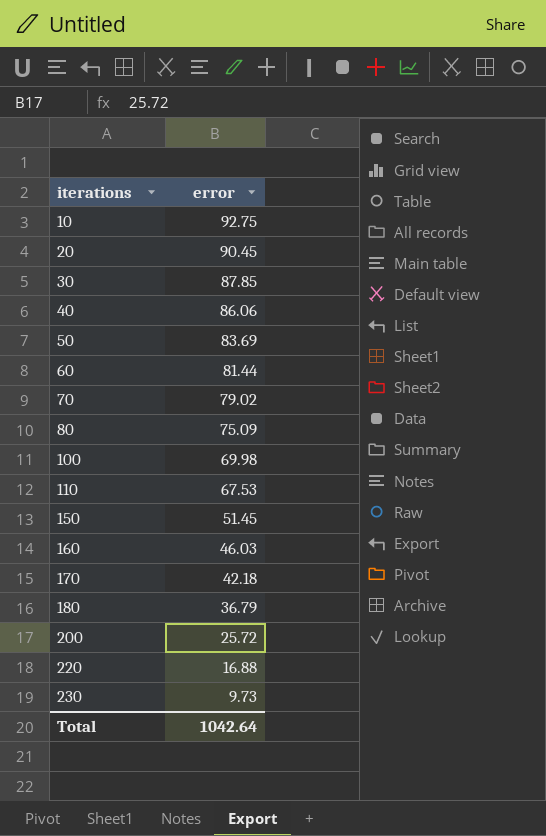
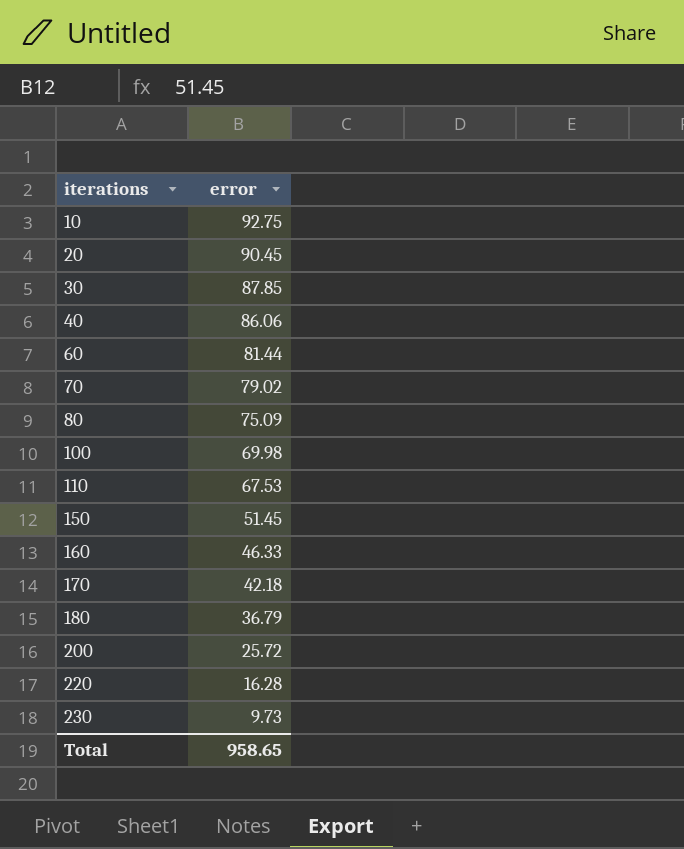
row 50: 83.69 -> none
160 | error: 46.03 -> 46.33
220 | error: 16.88 -> 16.28
Total | error: 1042.64 -> 958.65

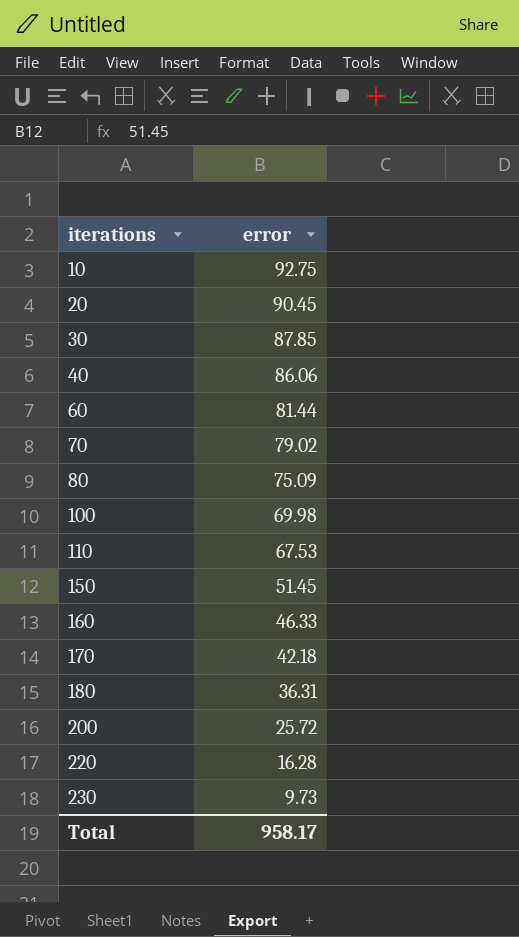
180 | error: 36.79 -> 36.31
Total | error: 958.65 -> 958.17

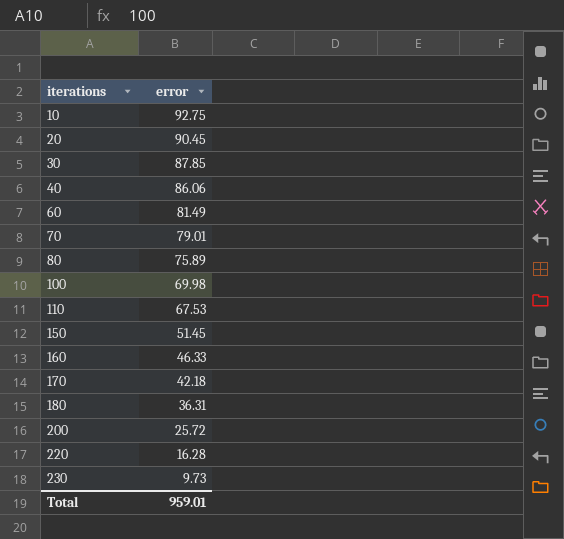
60 | error: 81.44 -> 81.49
70 | error: 79.02 -> 79.01
80 | error: 75.09 -> 75.89
Total | error: 958.17 -> 959.01

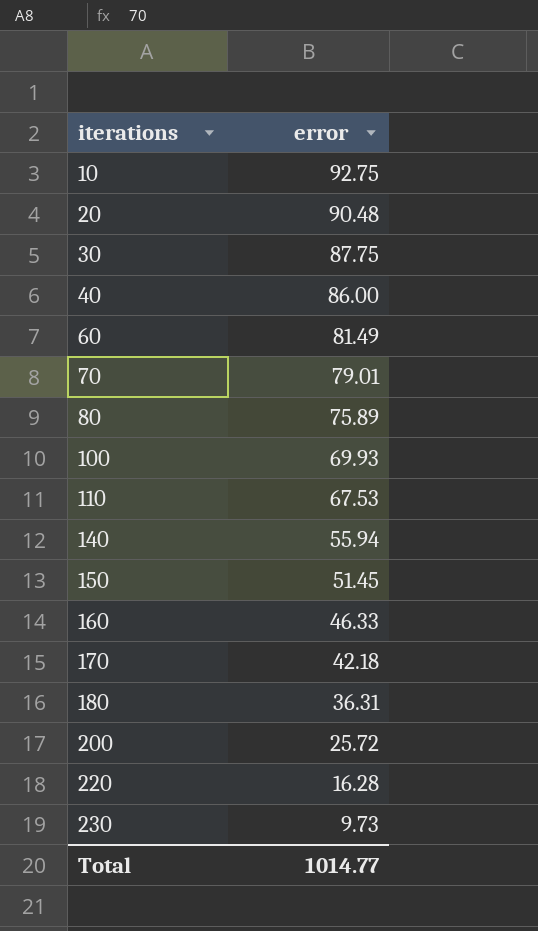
20 | error: 90.45 -> 90.48
30 | error: 87.85 -> 87.75
40 | error: 86.06 -> 86.00
100 | error: 69.98 -> 69.93
row 140: none -> 55.94
Total | error: 959.01 -> 1014.77

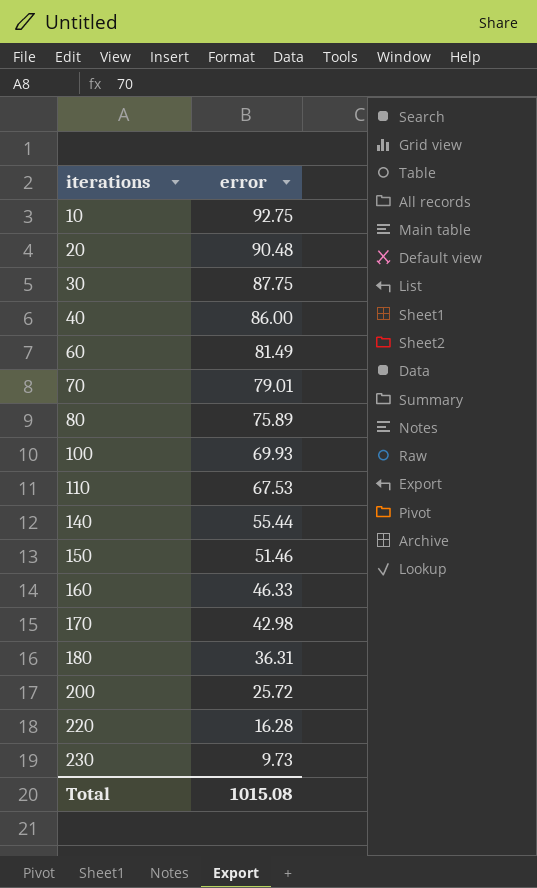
140 | error: 55.94 -> 55.44
150 | error: 51.45 -> 51.46
170 | error: 42.18 -> 42.98
Total | error: 1014.77 -> 1015.08

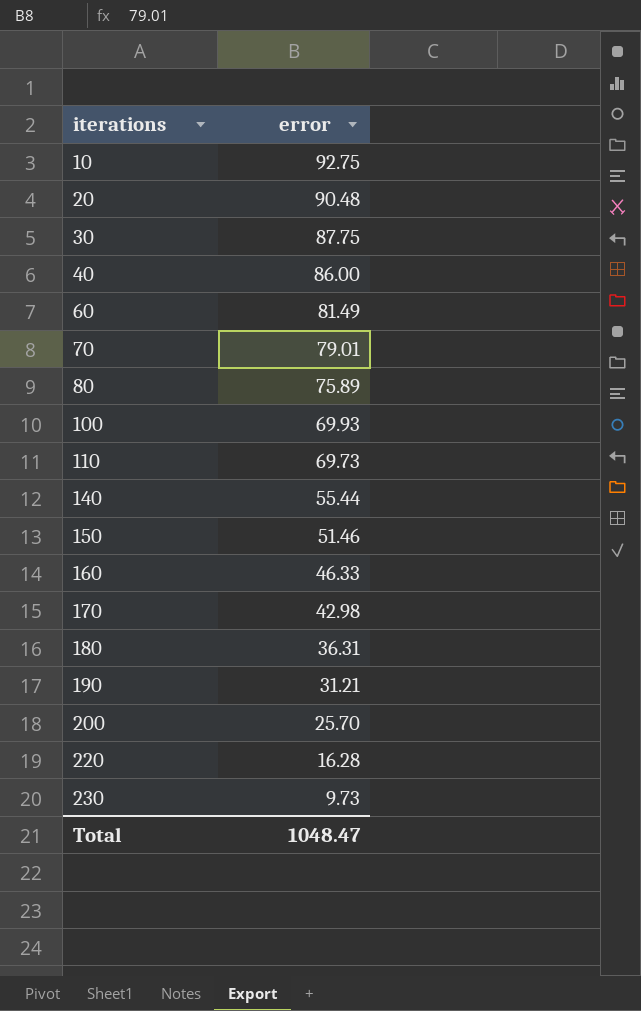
110 | error: 67.53 -> 69.73
row 190: none -> 31.21
200 | error: 25.72 -> 25.70
Total | error: 1015.08 -> 1048.47

